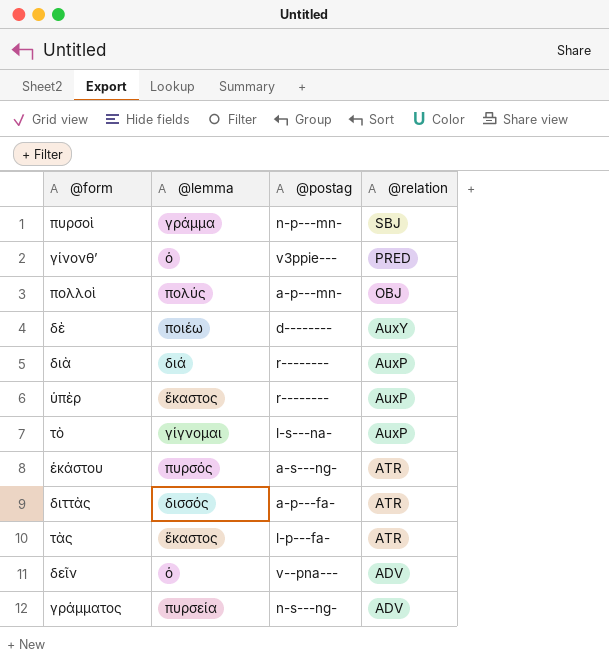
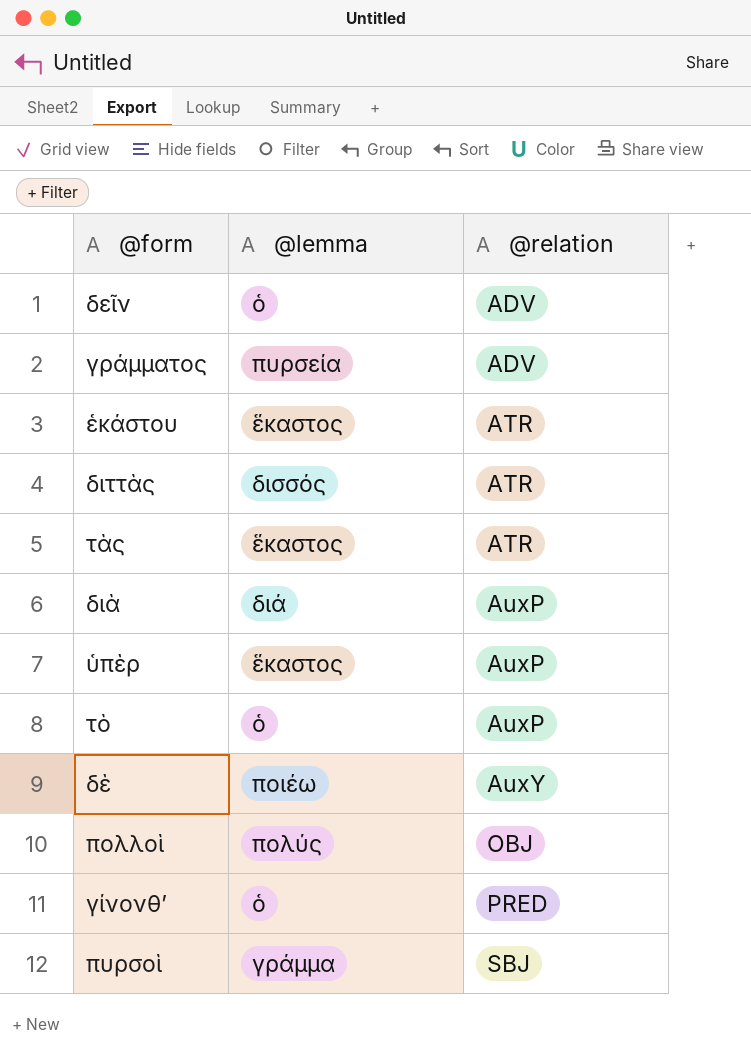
row order: @relation descending -> @relation ascending
column @postag | position: 3 -> none
ἑκάστου | @lemma: πυρσός -> ἕκαστος
τὸ | @lemma: γίγνομαι -> ὁ

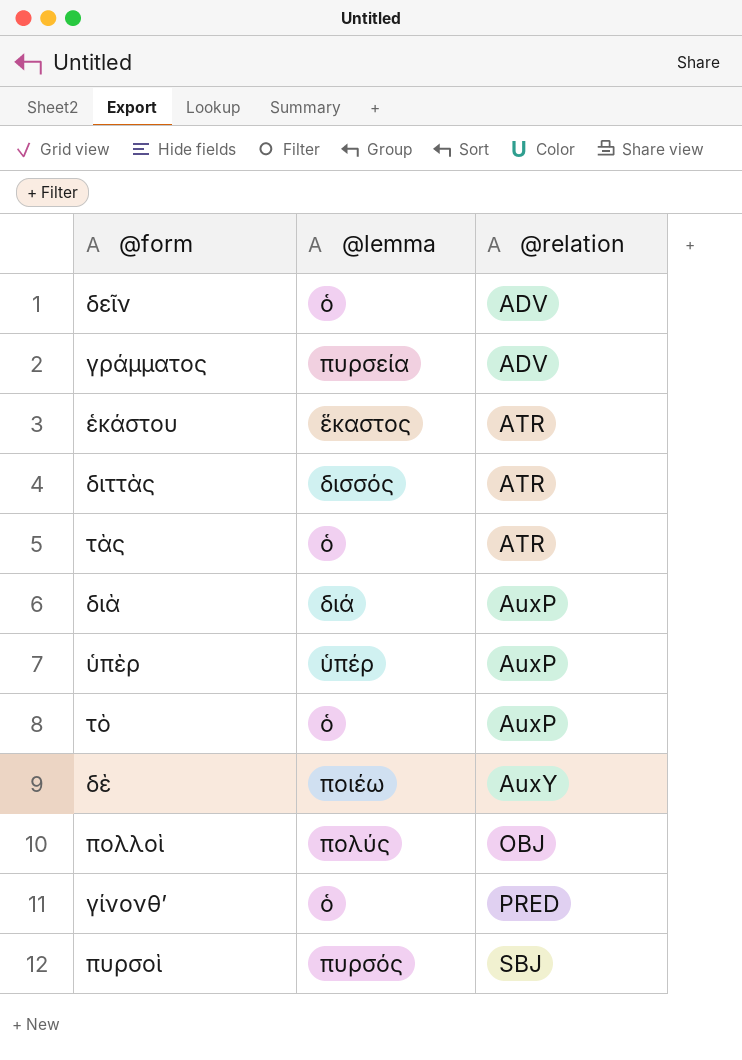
τὰς | @lemma: ἕκαστος -> ὁ
ὑπὲρ | @lemma: ἕκαστος -> ὑπέρ
πυρσοὶ | @lemma: γράμμα -> πυρσός

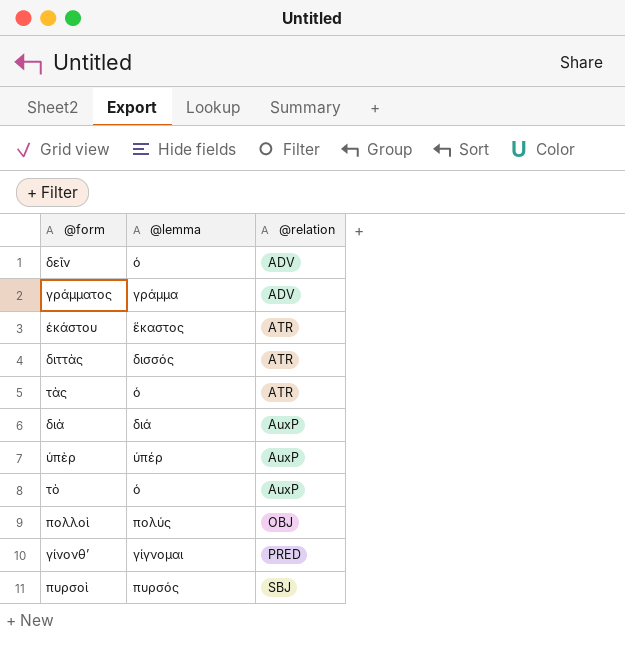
row δὲ: ποιέω | AuxY -> none
γράμματος | @lemma: πυρσεία -> γράμμα
γίνονθʼ | @lemma: ὁ -> γίγνομαι

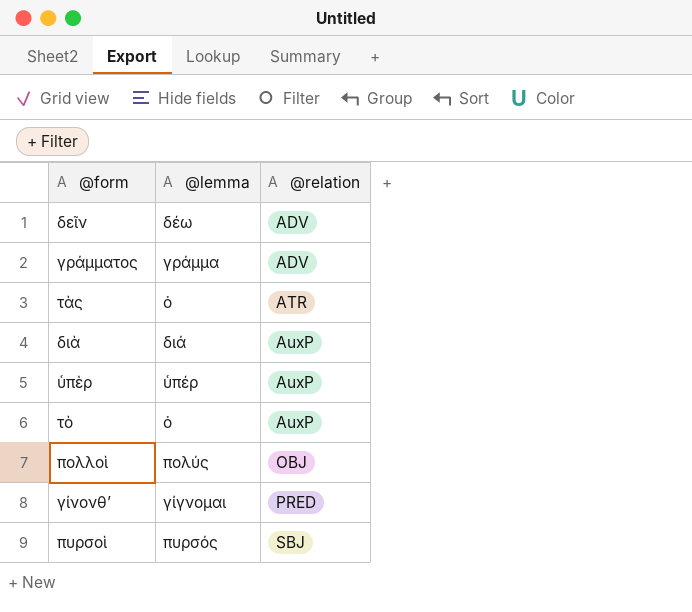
row ἑκάστου: ἕκαστος | ATR -> none
row διττὰς: δισσός | ATR -> none
δεῖν | @lemma: ὁ -> δέω

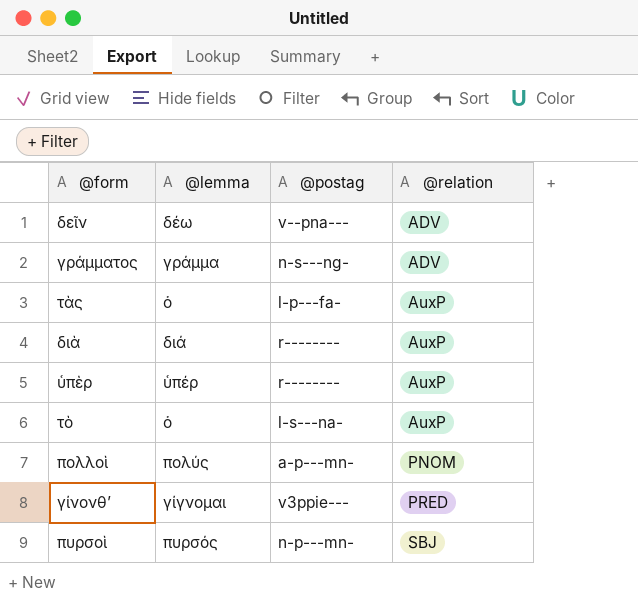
column @postag | position: none -> 3
τὰς | @relation: ATR -> AuxP
πολλοὶ | @relation: OBJ -> PNOM

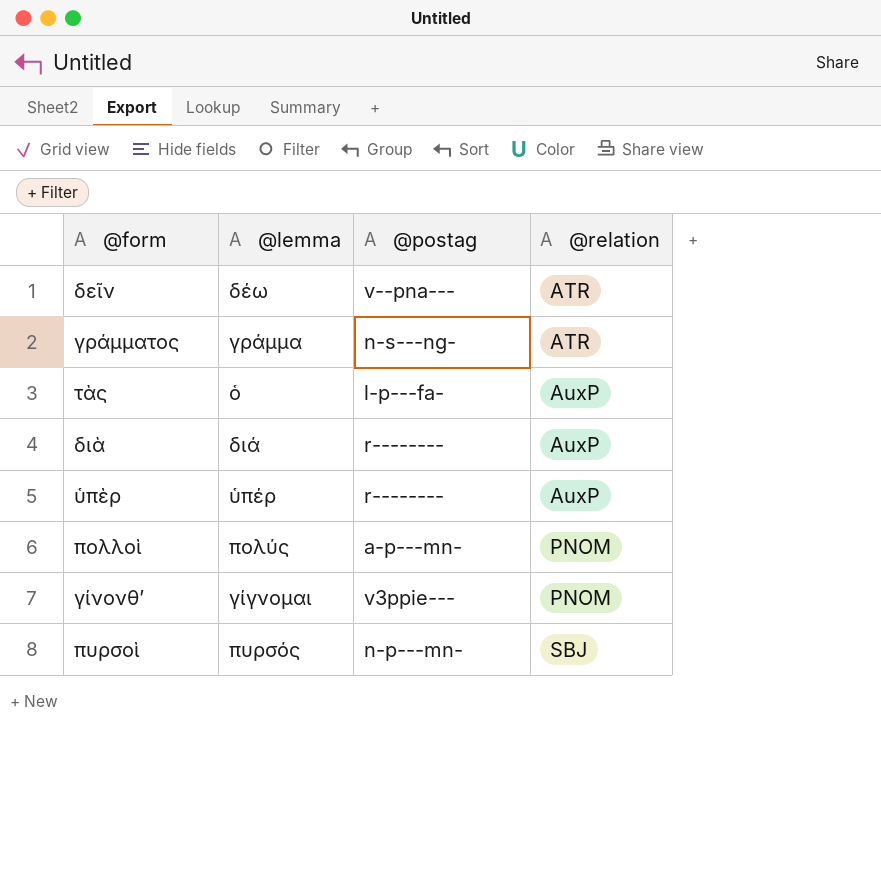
row τὸ: ὁ | l-s---na- | AuxP -> none
δεῖν | @relation: ADV -> ATR
γράμματος | @relation: ADV -> ATR
γίνονθʼ | @relation: PRED -> PNOM

